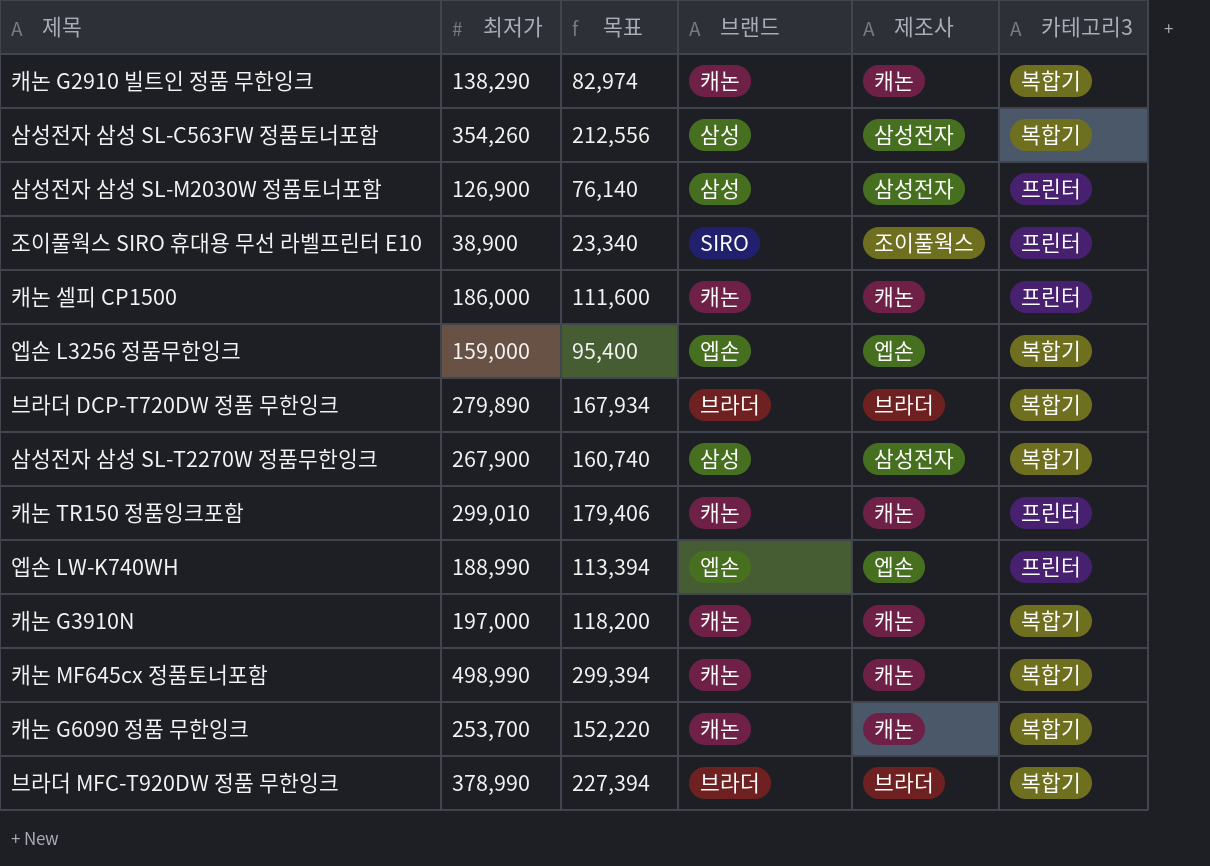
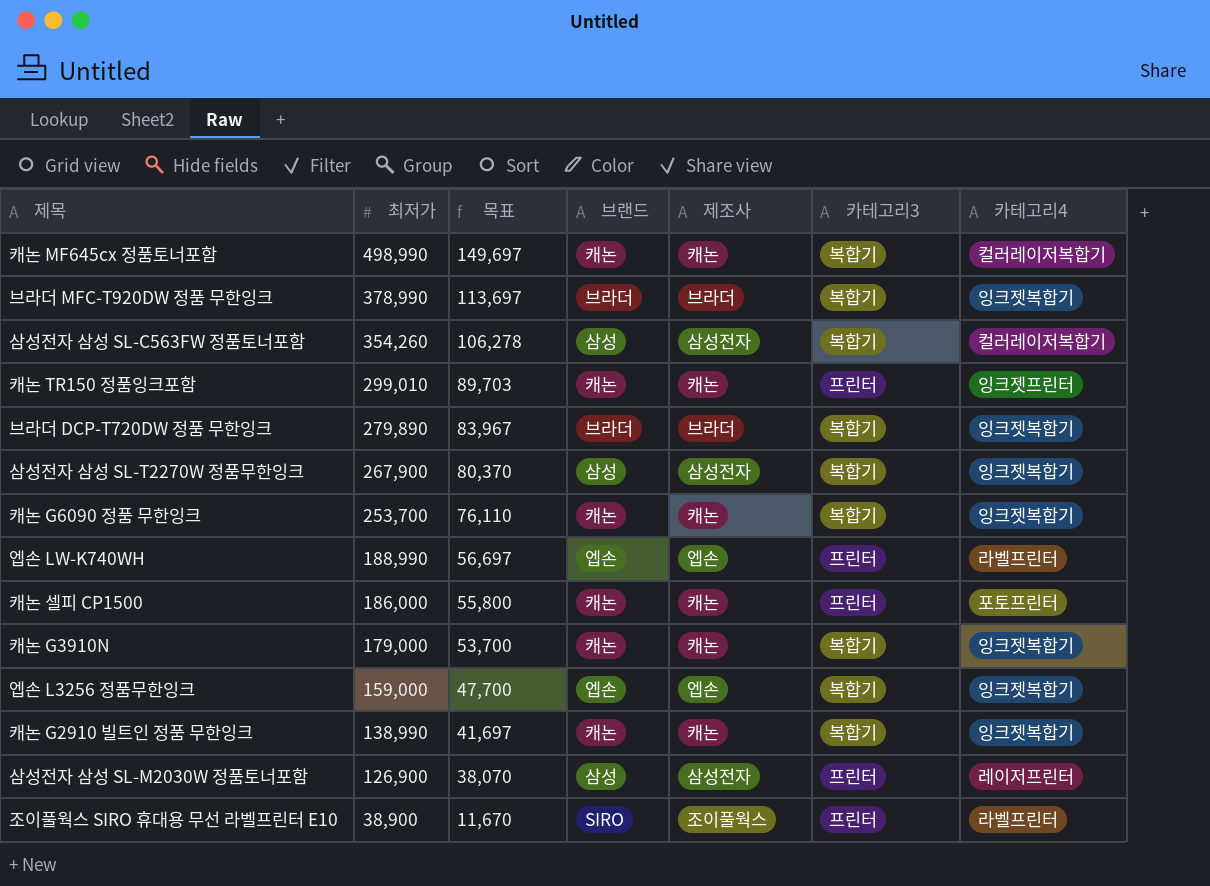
row order: none -> 최저가 descending
column 목표 | formula: [최저가] * 0.6 -> [최저가] * 0.3
column 카테고리4 | position: none -> 7
캐논 G3910N | 최저가: 197,000 -> 179,000
캐논 G2910 빌트인 정품 무한잉크 | 최저가: 138,290 -> 138,990

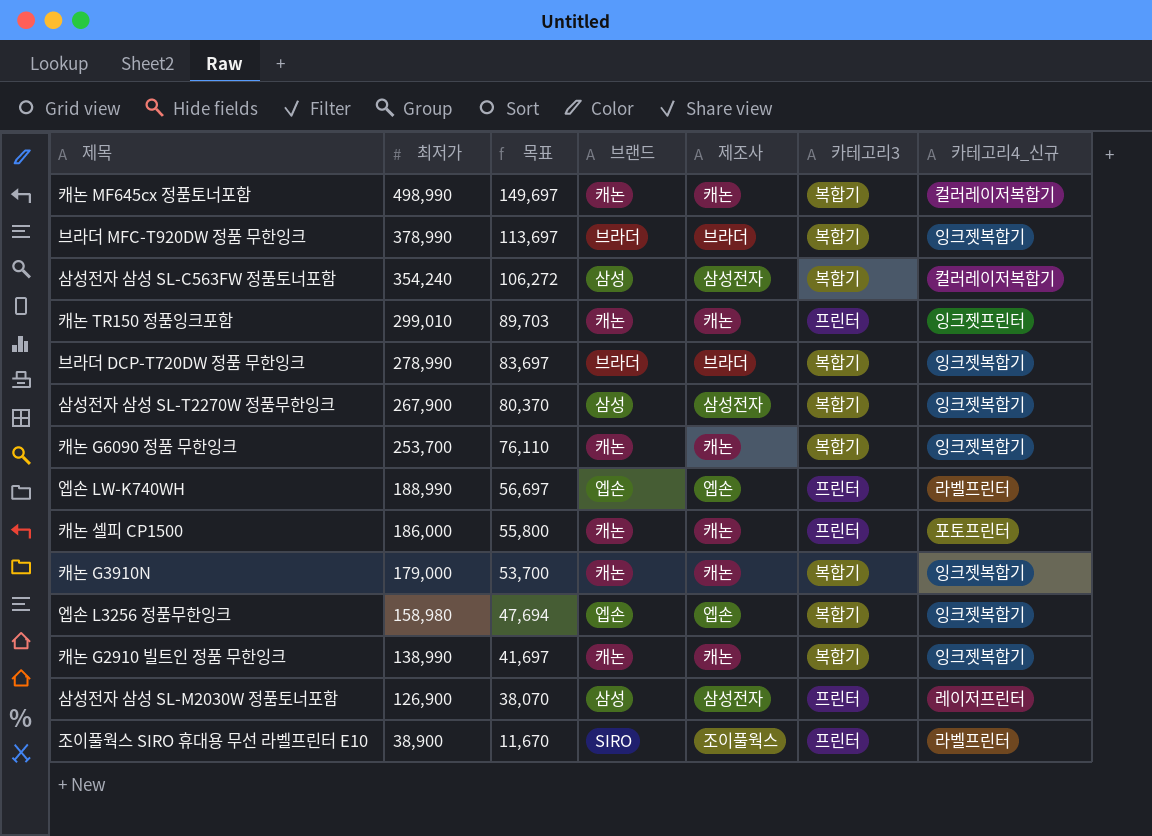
column name: 카테고리4 -> 카테고리4_신규
삼성전자 삼성 SL-C563FW 정품토너포함 | 최저가: 354,260 -> 354,240
삼성전자 삼성 SL-C563FW 정품토너포함 | 목표: 106,278 -> 106,272
브라더 DCP-T720DW 정품 무한잉크 | 최저가: 279,890 -> 278,990
브라더 DCP-T720DW 정품 무한잉크 | 목표: 83,967 -> 83,697
엡손 L3256 정품무한잉크 | 최저가: 159,000 -> 158,980
엡손 L3256 정품무한잉크 | 목표: 47,700 -> 47,694

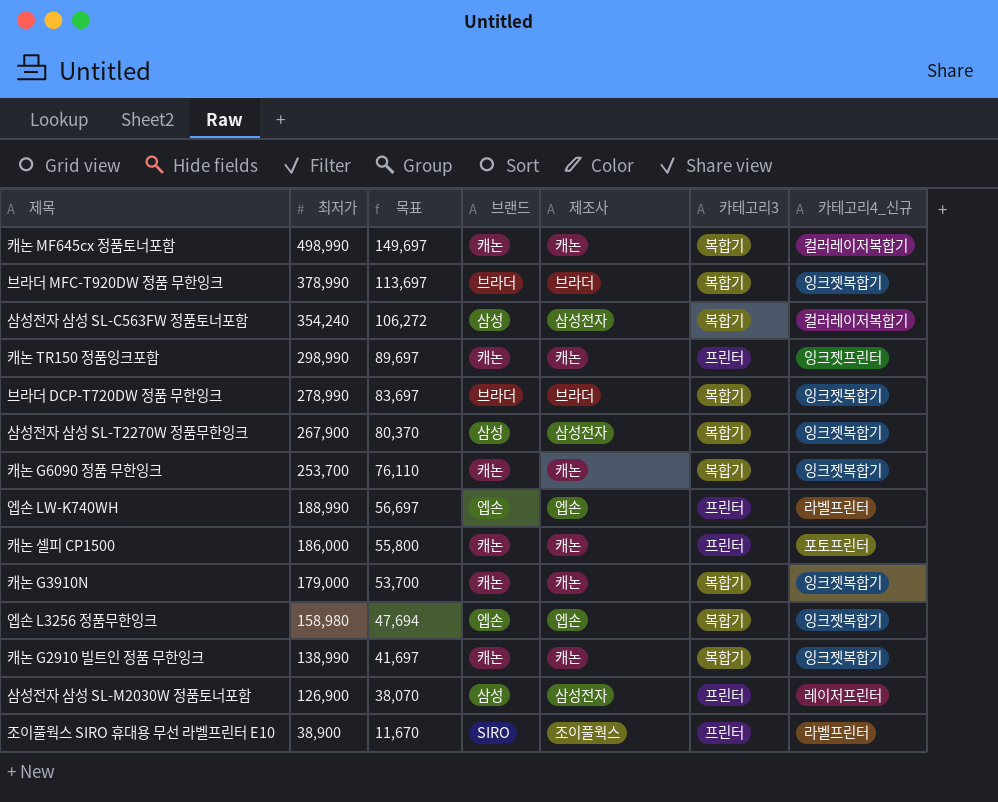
캐논 TR150 정품잉크포함 | 최저가: 299,010 -> 298,990
캐논 TR150 정품잉크포함 | 목표: 89,703 -> 89,697

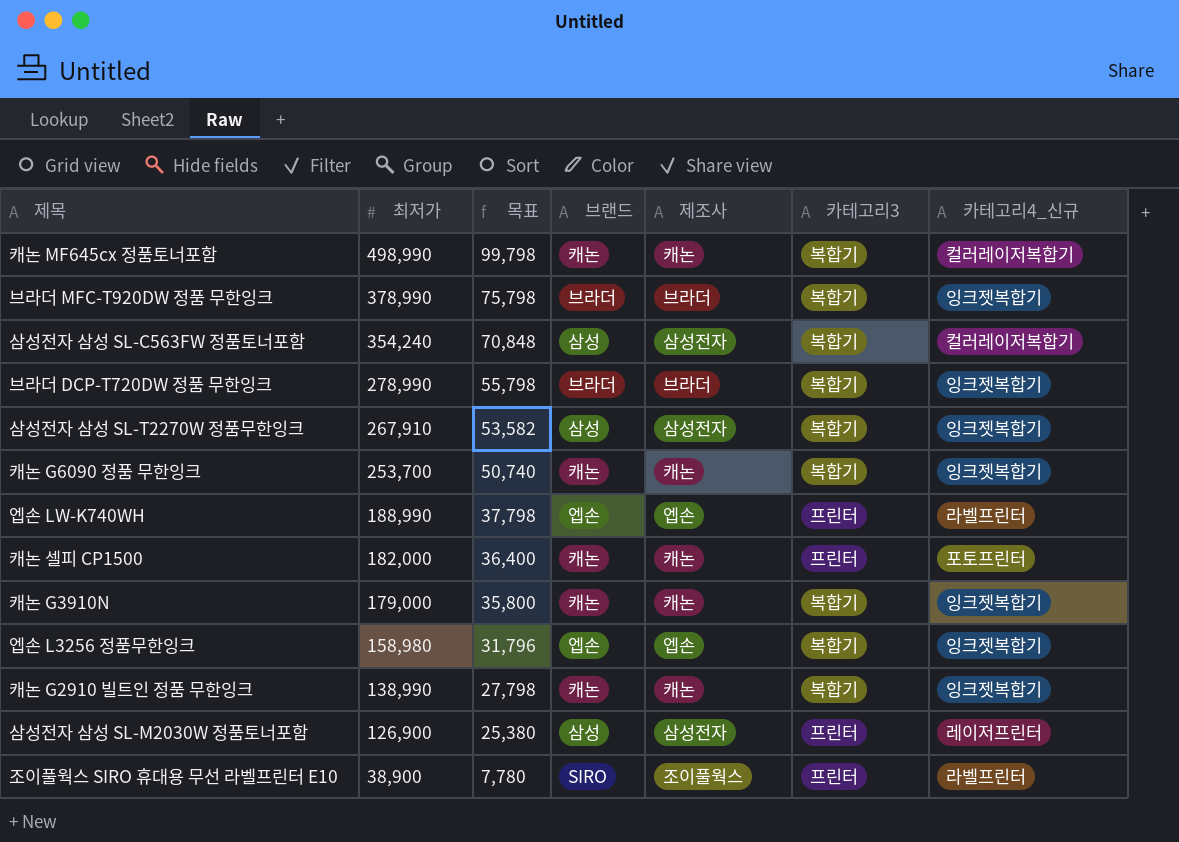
column 목표 | formula: [최저가] * 0.3 -> [최저가] * 0.2
row 캐논 TR150 정품잉크포함: 298,990 | 89,697 | 캐논 | 캐논 | 프린터 | 잉크젯프린터 -> none
삼성전자 삼성 SL-T2270W 정품무한잉크 | 최저가: 267,900 -> 267,910
캐논 셀피 CP1500 | 최저가: 186,000 -> 182,000

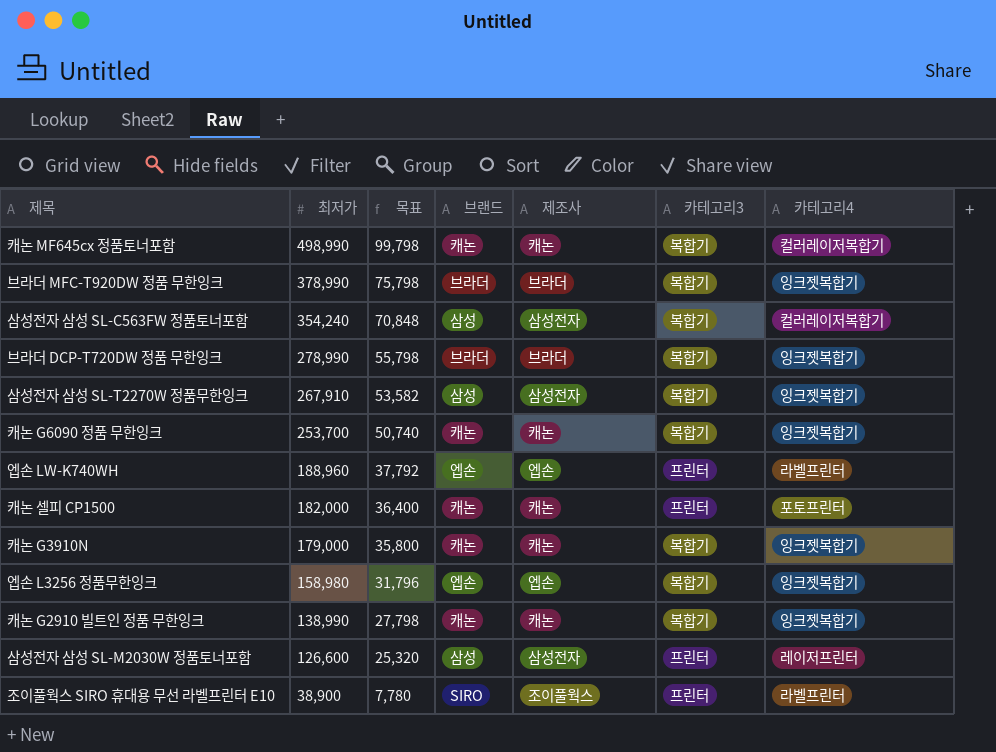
column name: 카테고리4_신규 -> 카테고리4
엡손 LW-K740WH | 최저가: 188,990 -> 188,960
엡손 LW-K740WH | 목표: 37,798 -> 37,792
삼성전자 삼성 SL-M2030W 정품토너포함 | 최저가: 126,900 -> 126,600
삼성전자 삼성 SL-M2030W 정품토너포함 | 목표: 25,380 -> 25,320

